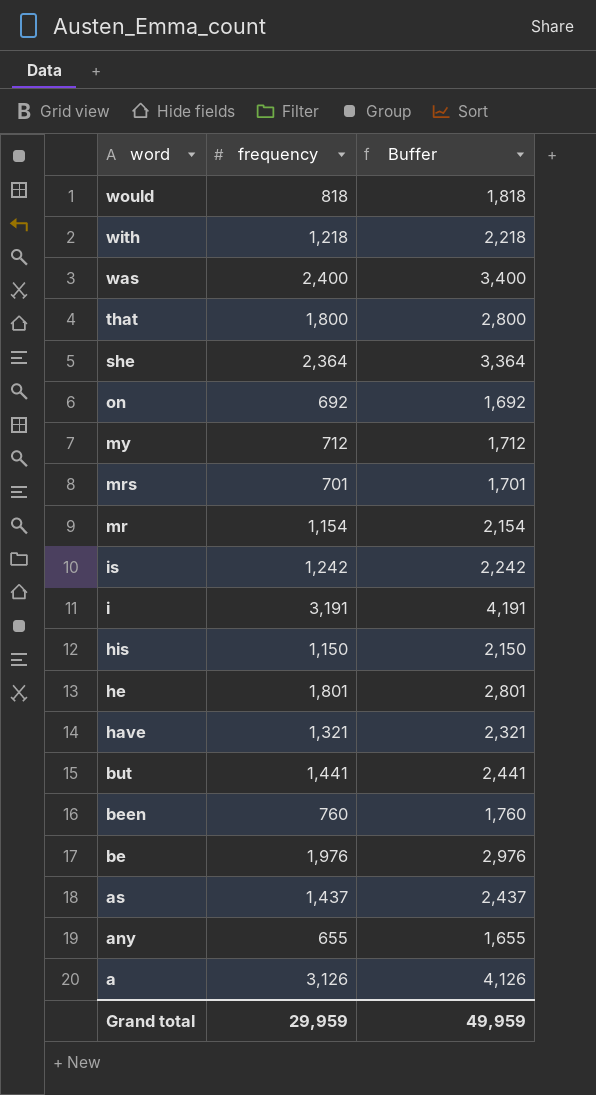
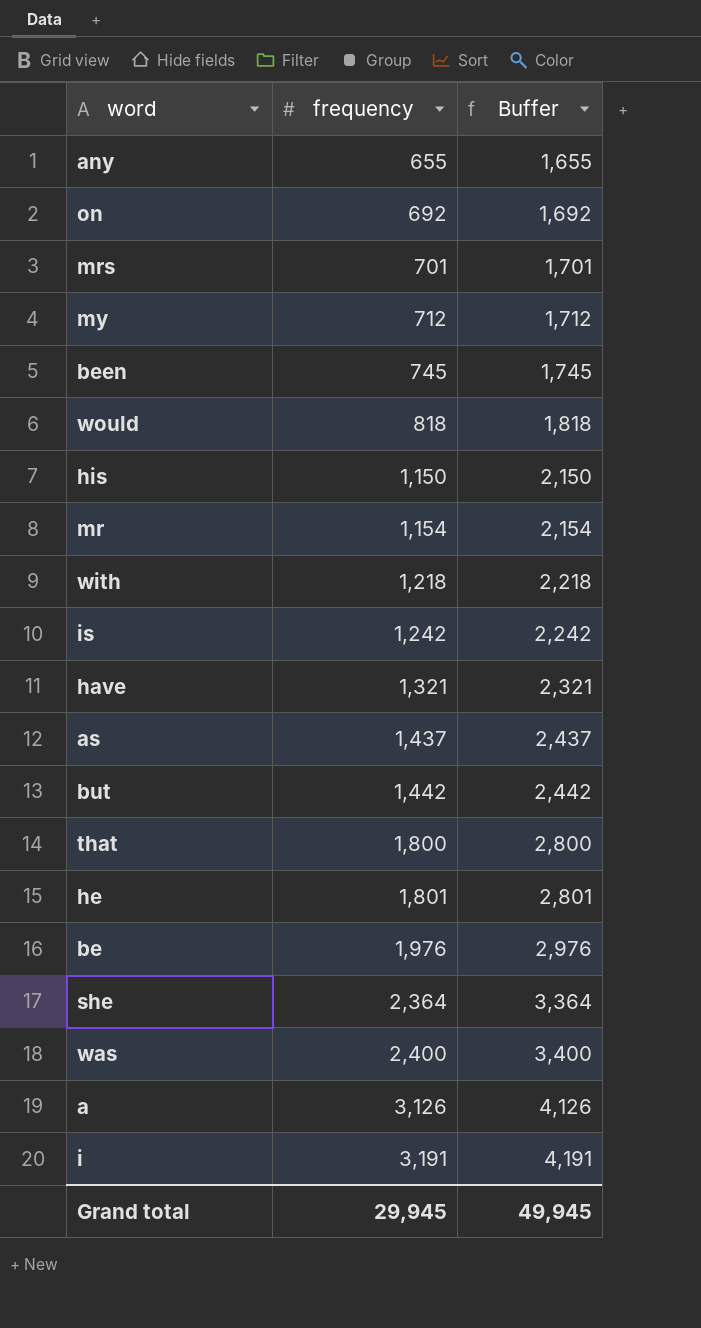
row order: word descending -> frequency ascending
been | frequency: 760 -> 745
been | Buffer: 1,760 -> 1,745
but | frequency: 1,441 -> 1,442
but | Buffer: 2,441 -> 2,442
Grand total | frequency: 29,959 -> 29,945
Grand total | Buffer: 49,959 -> 49,945

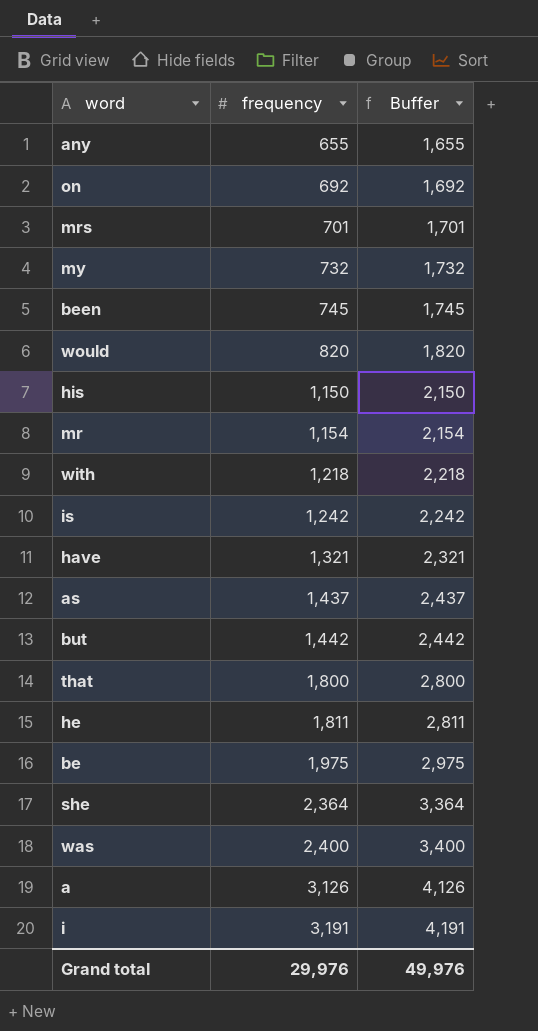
my | frequency: 712 -> 732
my | Buffer: 1,712 -> 1,732
would | frequency: 818 -> 820
would | Buffer: 1,818 -> 1,820
he | frequency: 1,801 -> 1,811
he | Buffer: 2,801 -> 2,811
be | frequency: 1,976 -> 1,975
be | Buffer: 2,976 -> 2,975
Grand total | frequency: 29,945 -> 29,976
Grand total | Buffer: 49,945 -> 49,976

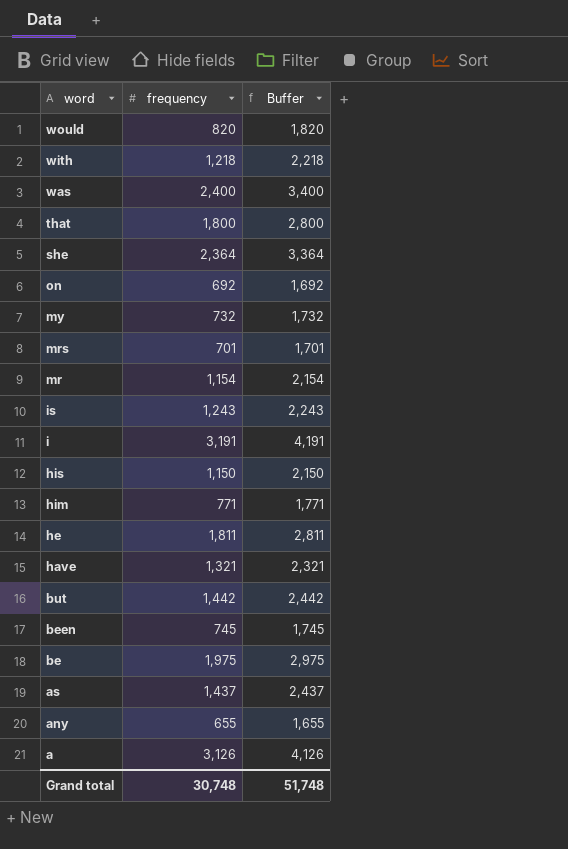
row order: frequency ascending -> word descending
is | frequency: 1,242 -> 1,243
is | Buffer: 2,242 -> 2,243
row him: none -> 771 | 1,771
Grand total | frequency: 29,976 -> 30,748
Grand total | Buffer: 49,976 -> 51,748

